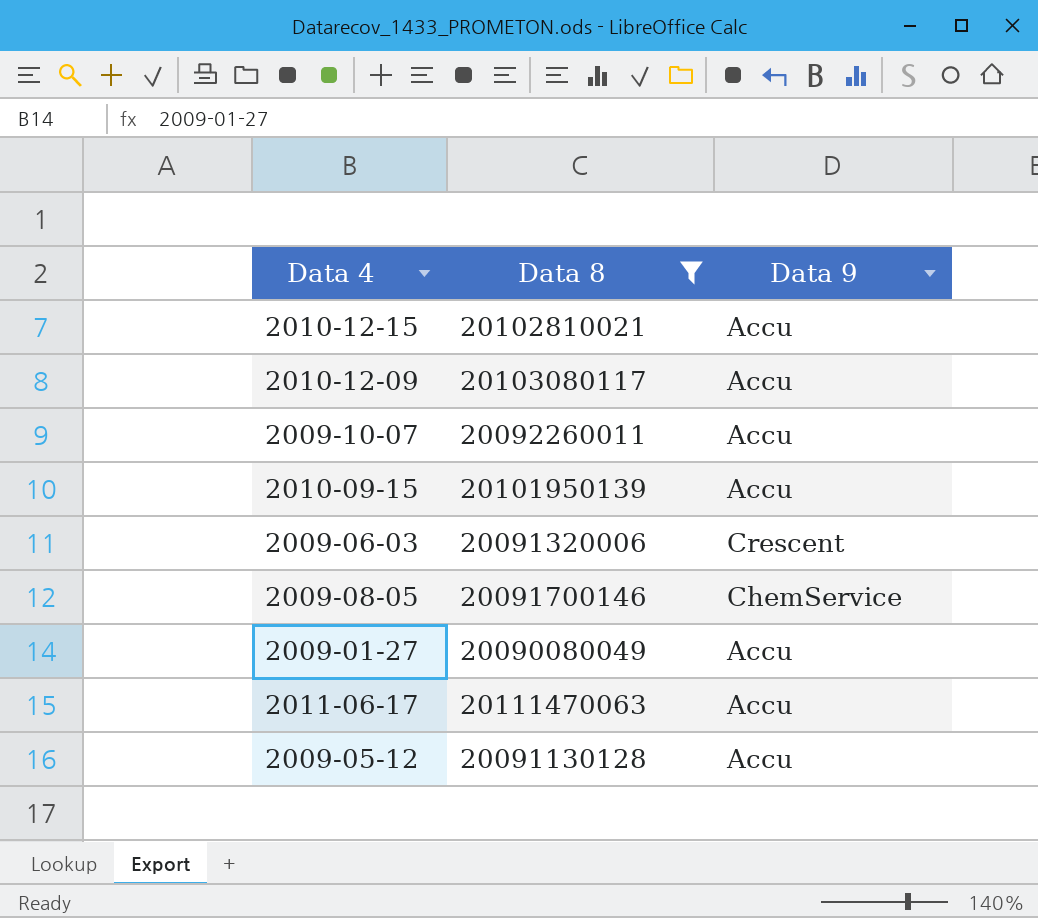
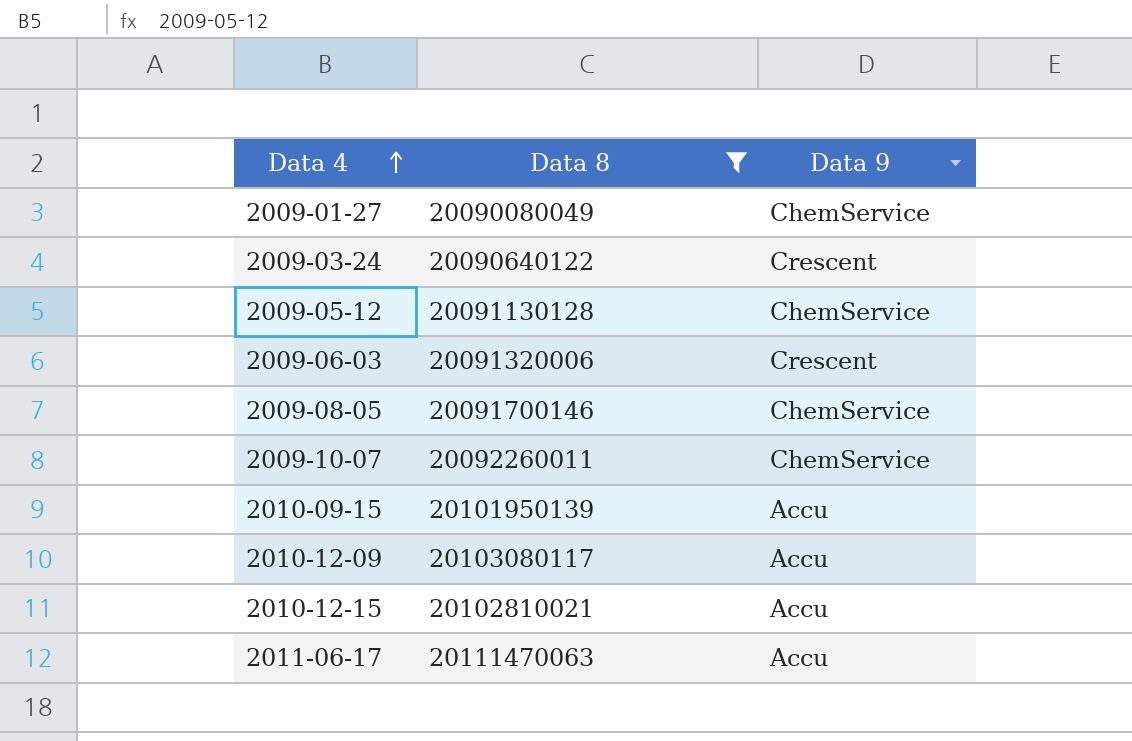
row order: none -> Data 4 ascending
2009-01-27 | Data 9: Accu -> ChemService
row 2009-03-24: none -> 20090640122 | Crescent
2009-05-12 | Data 9: Accu -> ChemService
2009-10-07 | Data 9: Accu -> ChemService

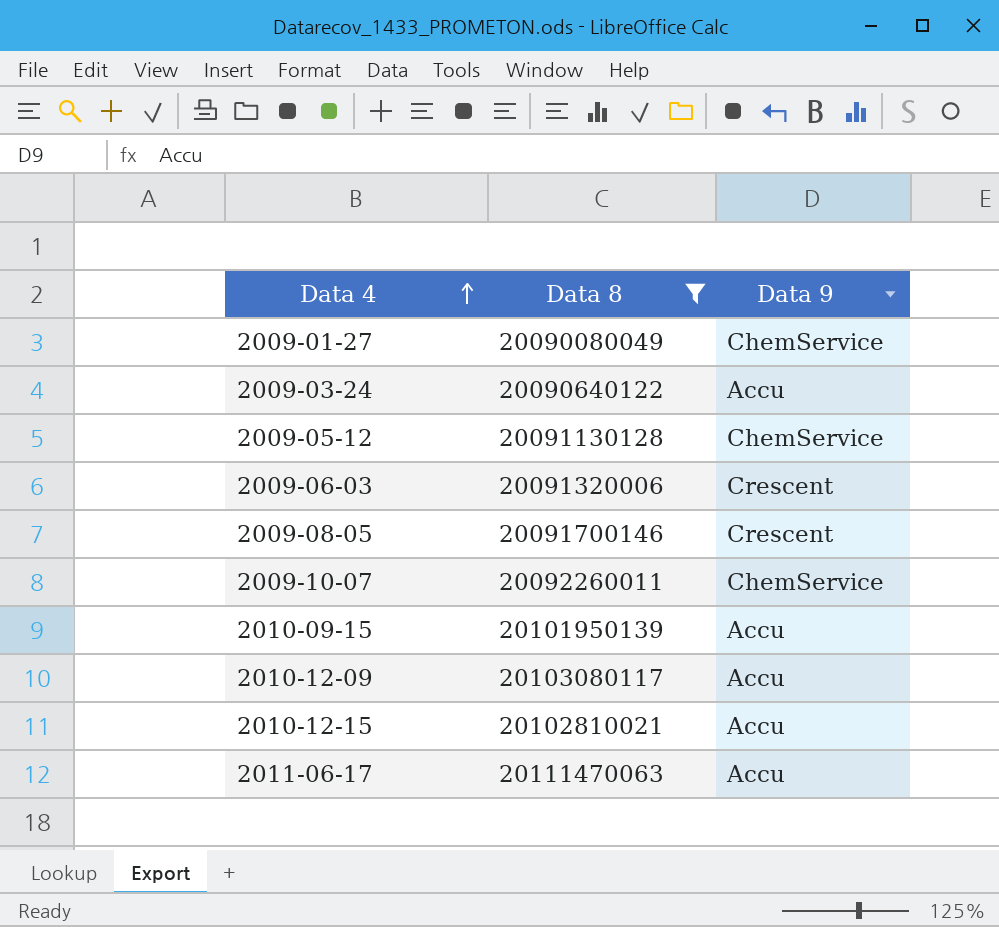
2009-03-24 | Data 9: Crescent -> Accu
2009-08-05 | Data 9: ChemService -> Crescent

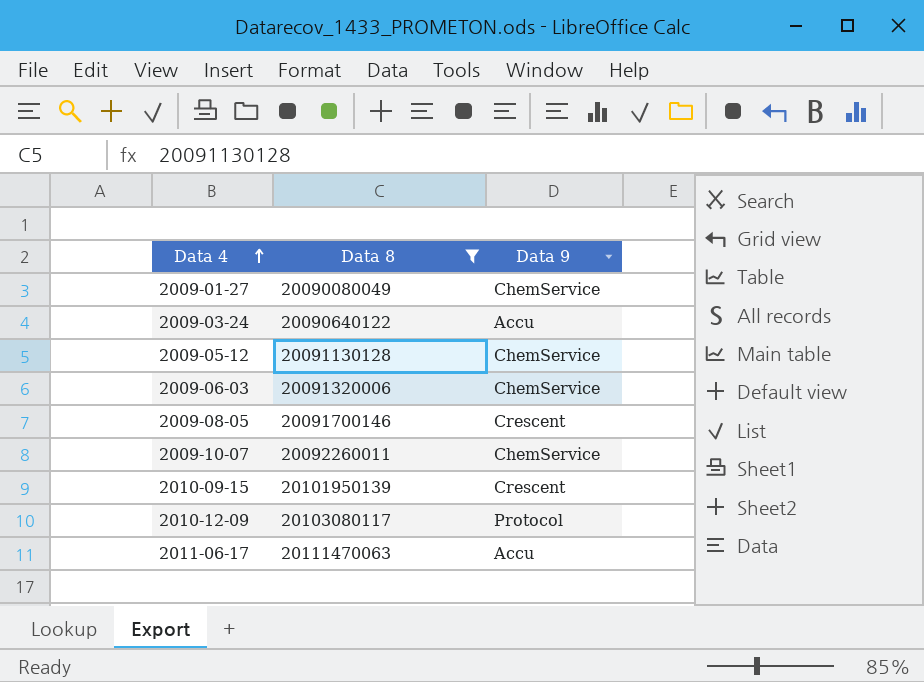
row 2010-12-15: 20102810021 | Accu -> none
2009-06-03 | Data 9: Crescent -> ChemService
2010-09-15 | Data 9: Accu -> Crescent
2010-12-09 | Data 9: Accu -> Protocol

